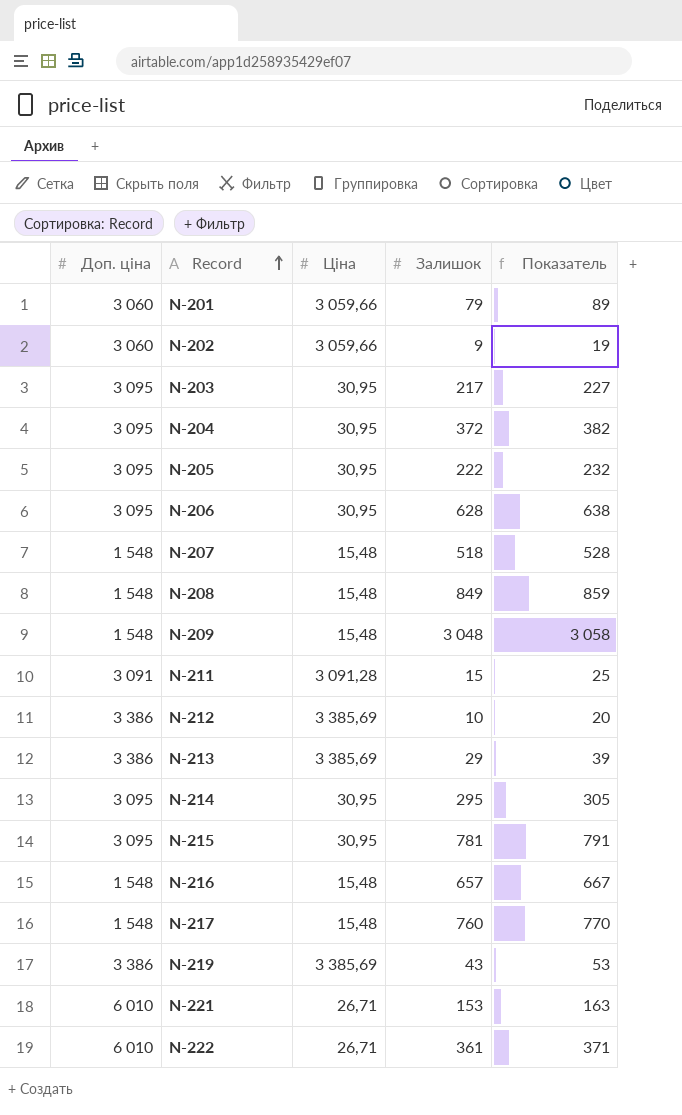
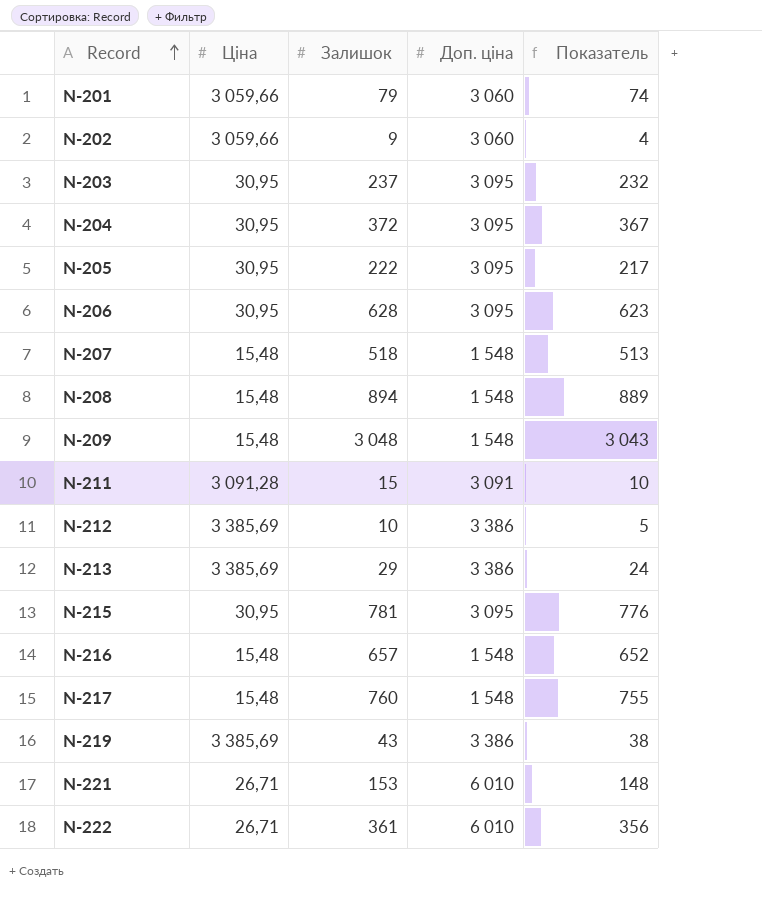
column Доп. ціна | position: 1 -> 4
column Показатель | formula: [Залишок] + 10 -> [Залишок] - 5
row N-214: 3 095 | 30,95 | 295 | 305 -> none
N-203 | Залишок: 217 -> 237
N-208 | Залишок: 849 -> 894

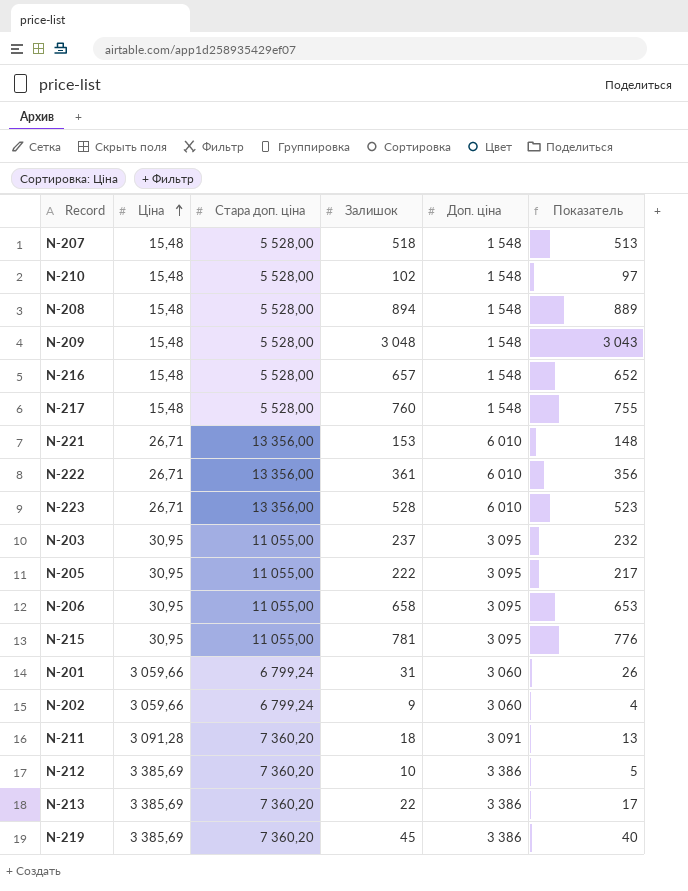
row order: Record ascending -> Ціна ascending
column Стара доп. ціна | position: none -> 3
row N-204: 30,95 | 372 | 3 095 | 367 -> none
row N-210: none -> 15,48 | 5 528,00 | 102 | 1 548 | 97
row N-223: none -> 26,71 | 13 356,00 | 528 | 6 010 | 523
N-206 | Залишок: 628 -> 658
N-206 | Показатель: 623 -> 653
N-201 | Залишок: 79 -> 31
N-201 | Показатель: 74 -> 26
N-211 | Залишок: 15 -> 18
N-211 | Показатель: 10 -> 13
N-213 | Залишок: 29 -> 22
N-213 | Показатель: 24 -> 17
N-219 | Залишок: 43 -> 45
N-219 | Показатель: 38 -> 40

